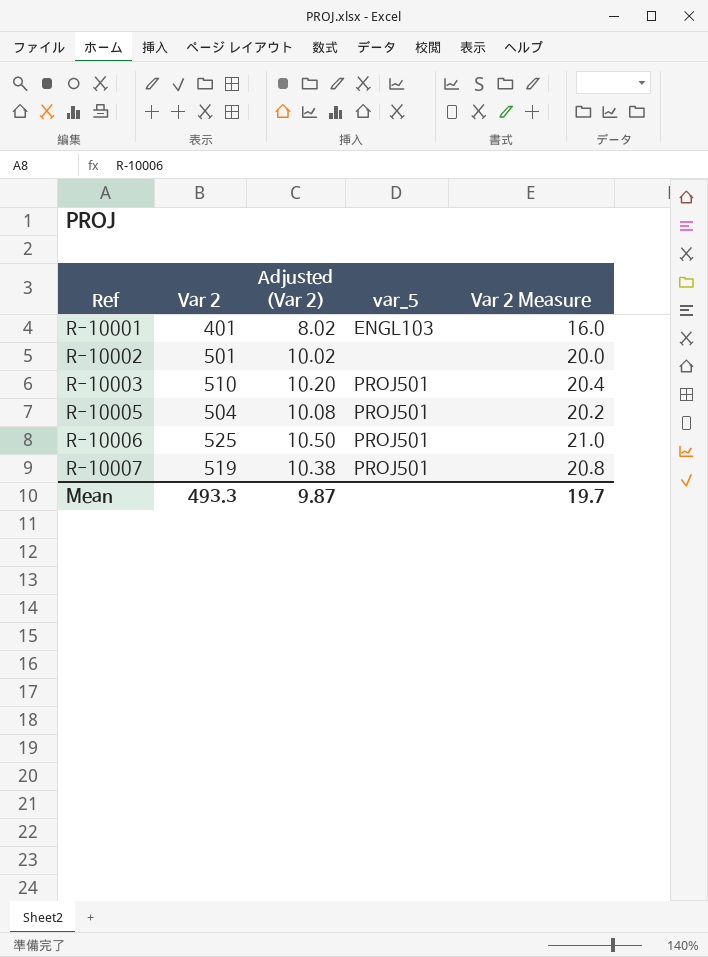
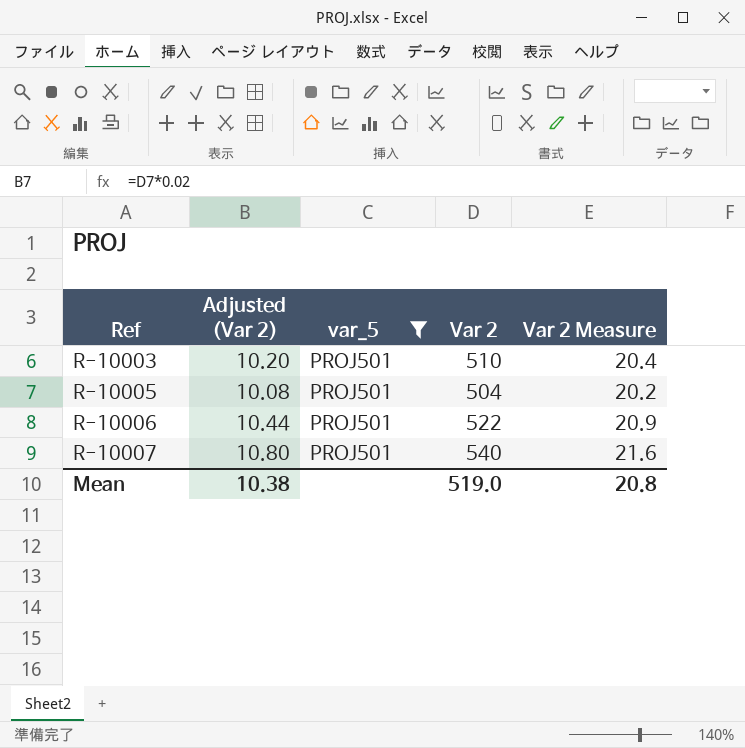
filter: none -> var_5 = PROJ501
column Var 2 | position: 2 -> 4
R-10006 | Adjusted (Var 2): 10.50 -> 10.44
R-10006 | Var 2: 525 -> 522
R-10006 | Var 2 Measure: 21.0 -> 20.9
R-10007 | Adjusted (Var 2): 10.38 -> 10.80
R-10007 | Var 2: 519 -> 540
R-10007 | Var 2 Measure: 20.8 -> 21.6
Mean | Adjusted (Var 2): 9.87 -> 10.38
Mean | Var 2: 493.3 -> 519.0
Mean | Var 2 Measure: 19.7 -> 20.8

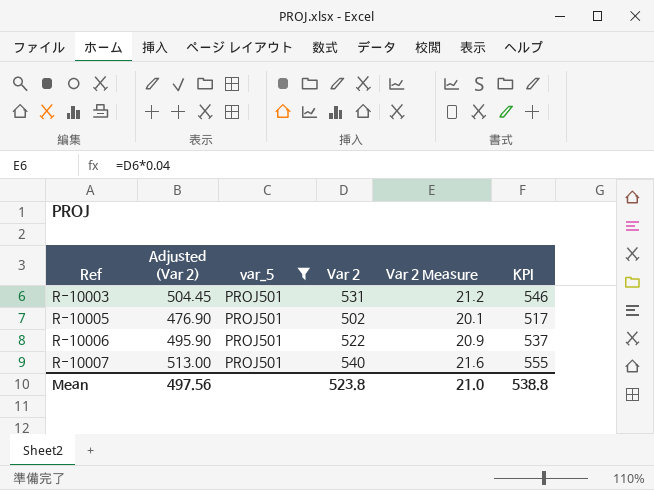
column Adjusted (Var 2) | formula: [Var 2] * 0.02 -> [Var 2] * 0.95
column KPI | formula: none -> [Var 2] + 15
R-10003 | Var 2: 510 -> 531
R-10003 | Var 2 Measure: 20.4 -> 21.2
R-10005 | Var 2: 504 -> 502
R-10005 | Var 2 Measure: 20.2 -> 20.1
Mean | Adjusted (Var 2): 10.38 -> 497.56
Mean | Var 2: 519.0 -> 523.8
Mean | Var 2 Measure: 20.8 -> 21.0

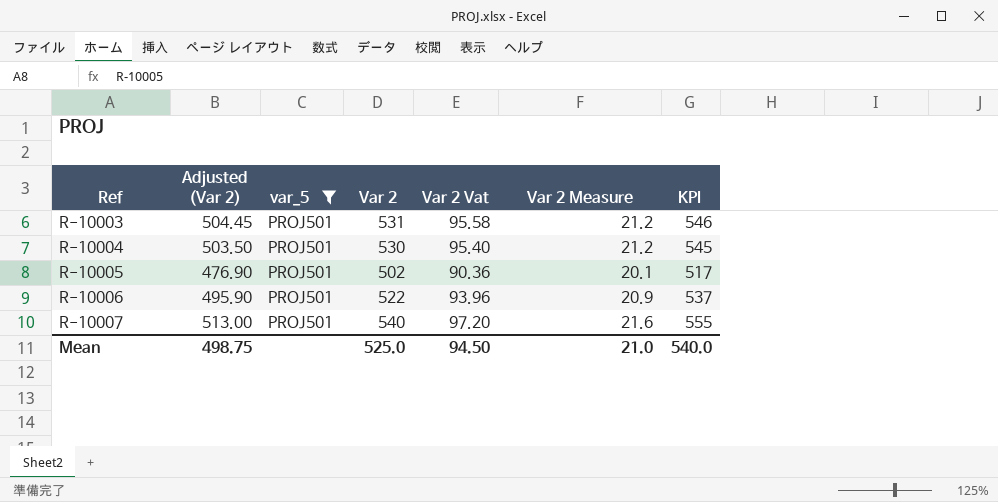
column Var 2 Vat | formula: none -> [Var 2] * 0.18
row R-10004: none -> 503.50 | PROJ501 | 530 | 95.40 | 21.2 | 545
Mean | Adjusted (Var 2): 497.56 -> 498.75
Mean | Var 2: 523.8 -> 525.0
Mean | KPI: 538.8 -> 540.0

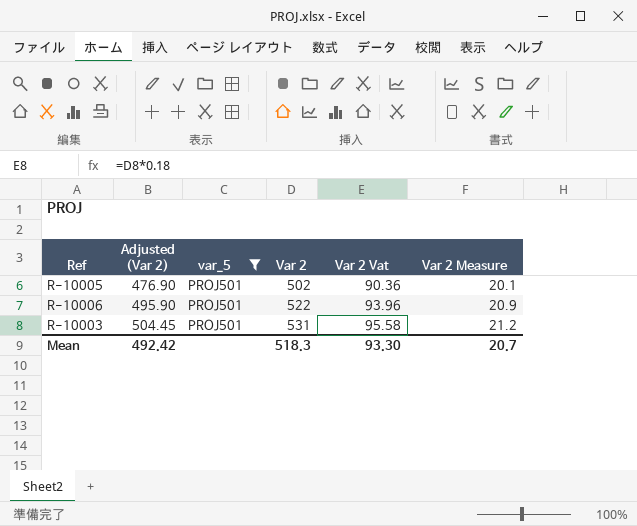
row order: Ref ascending -> Adjusted (Var 2) ascending
column KPI | formula: [Var 2] + 15 -> none
row R-10004: 503.50 | PROJ501 | 530 | 95.40 | 21.2 | 545 -> none
row R-10007: 513.00 | PROJ501 | 540 | 97.20 | 21.6 | 555 -> none
Mean | Adjusted (Var 2): 498.75 -> 492.42
Mean | Var 2: 525.0 -> 518.3
Mean | Var 2 Vat: 94.50 -> 93.30
Mean | Var 2 Measure: 21.0 -> 20.7

